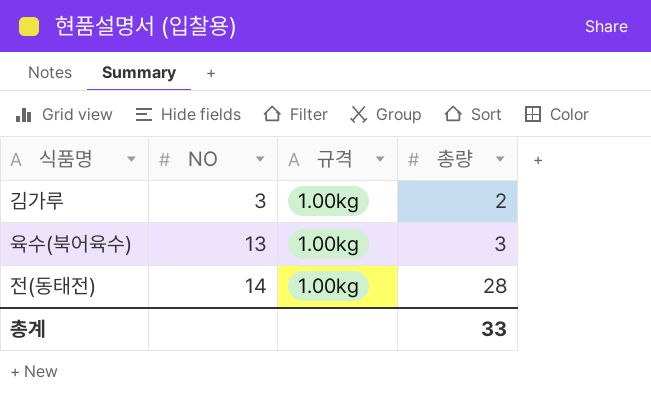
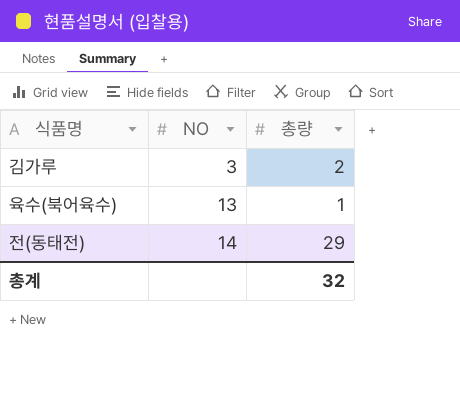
column 규격 | position: 3 -> none
육수(북어육수) | 총량: 3 -> 1
전(동태전) | 총량: 28 -> 29
총계 | 총량: 33 -> 32

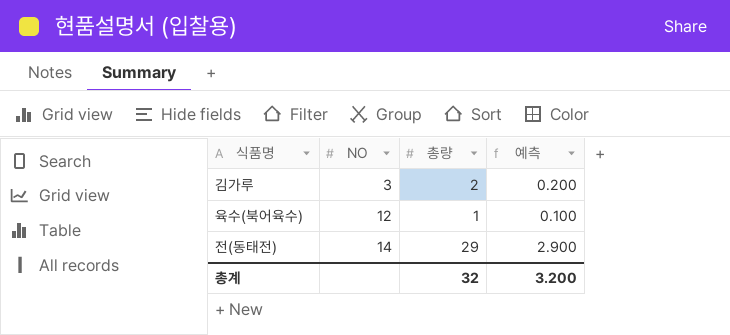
column 예측 | formula: none -> [총량] * 0.1
육수(북어육수) | NO: 13 -> 12

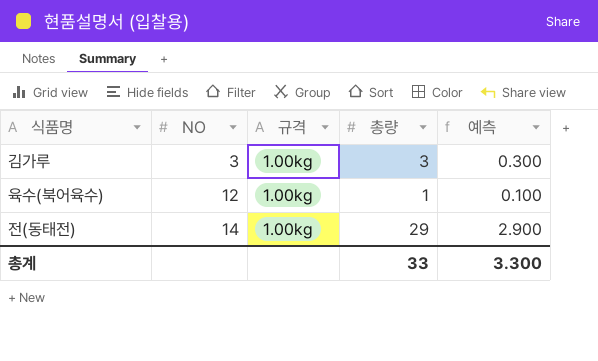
column 규격 | position: none -> 3
김가루 | 총량: 2 -> 3
김가루 | 예측: 0.200 -> 0.300
총계 | 총량: 32 -> 33
총계 | 예측: 3.200 -> 3.300

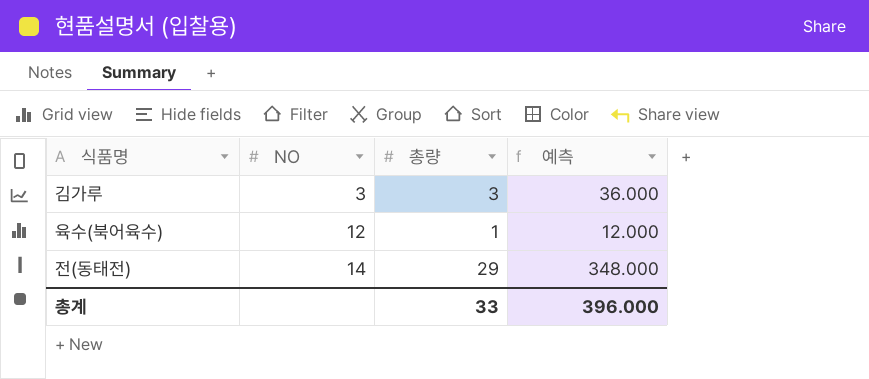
column 규격 | position: 3 -> none
column 예측 | formula: [총량] * 0.1 -> [총량] * 12
총계 | 예측: 3.300 -> 396.000

